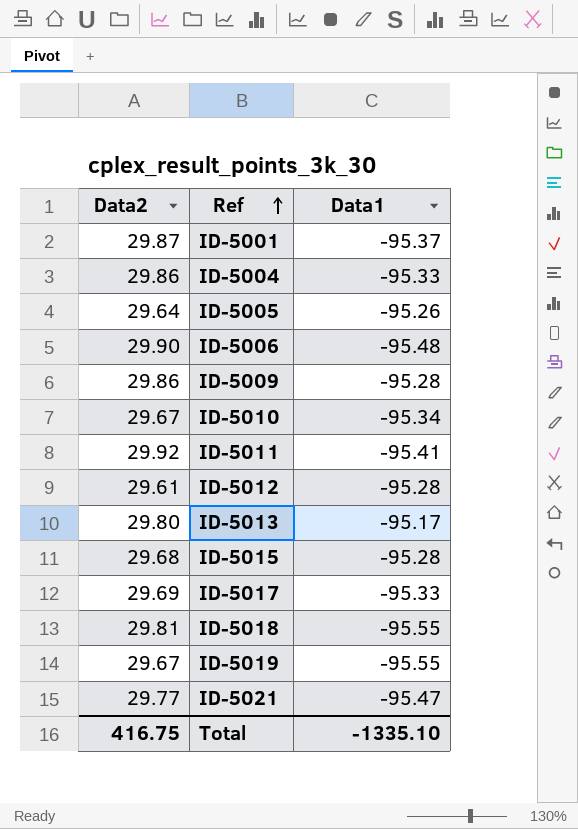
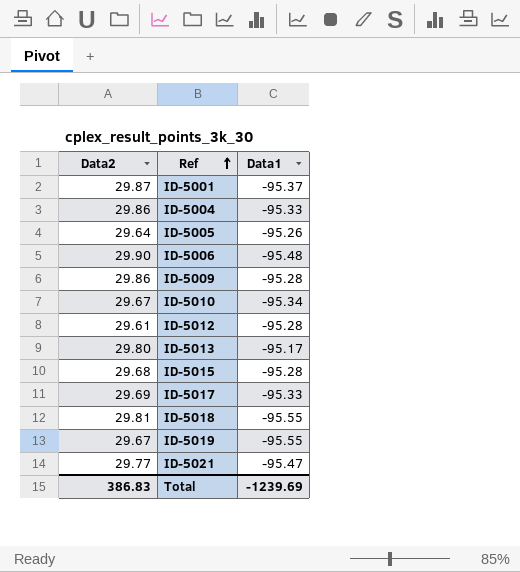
row ID-5011: 29.92 | -95.41 -> none
Total | Data2: 416.75 -> 386.83
Total | Data1: -1335.10 -> -1239.69

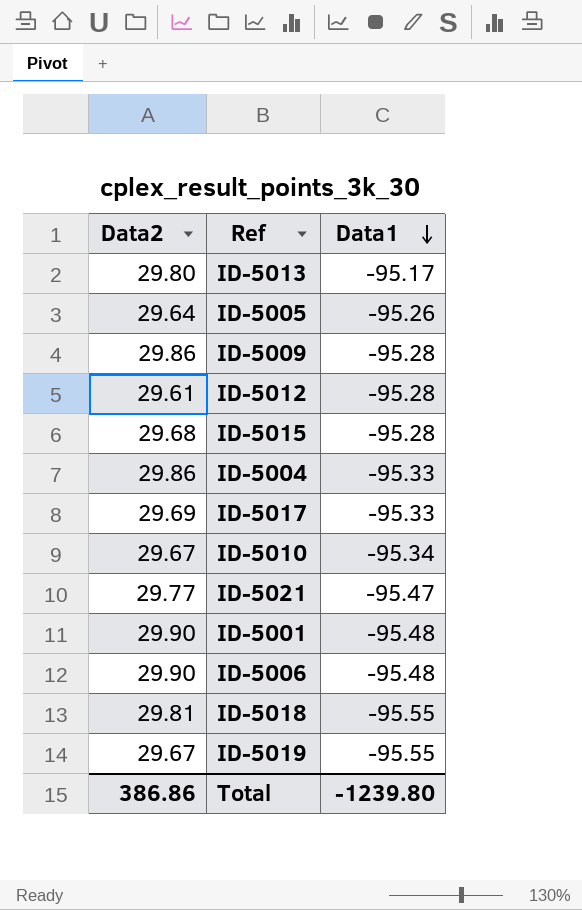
row order: Ref ascending -> Data1 descending
ID-5001 | Data2: 29.87 -> 29.90
ID-5001 | Data1: -95.37 -> -95.48
Total | Data2: 386.83 -> 386.86
Total | Data1: -1239.69 -> -1239.80

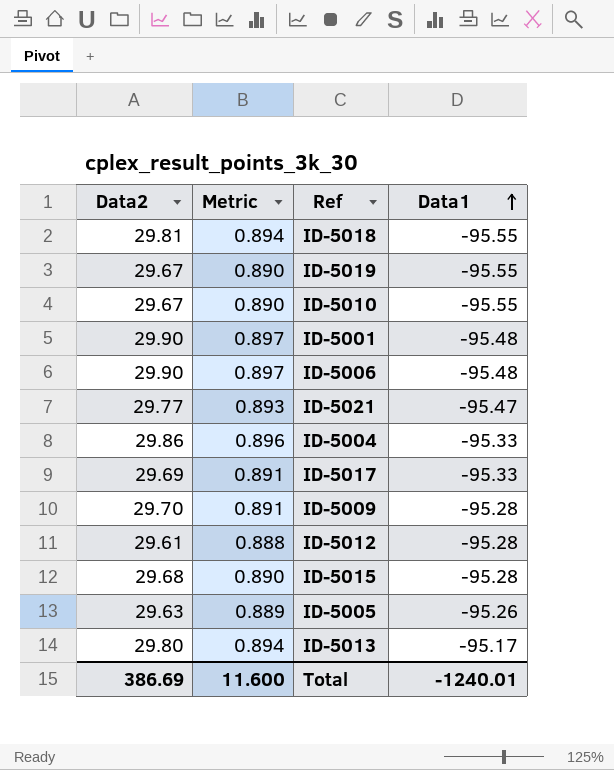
row order: Data1 descending -> Data1 ascending
column Metric | formula: none -> [Data2] * 0.03
ID-5010 | Data1: -95.34 -> -95.55
ID-5009 | Data2: 29.86 -> 29.70
ID-5005 | Data2: 29.64 -> 29.63
Total | Data2: 386.86 -> 386.69
Total | Data1: -1239.80 -> -1240.01

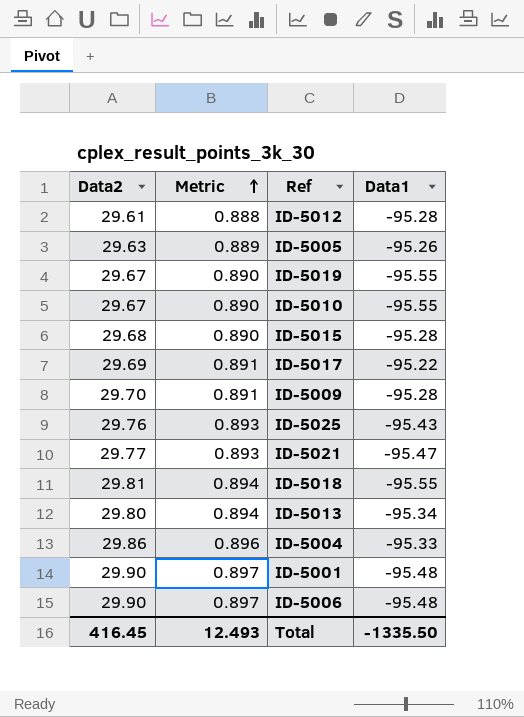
row order: Data1 ascending -> Metric ascending
ID-5017 | Data1: -95.33 -> -95.22
row ID-5025: none -> 29.76 | 0.893 | -95.43
ID-5013 | Data1: -95.17 -> -95.34
Total | Data2: 386.69 -> 416.45
Total | Metric: 11.600 -> 12.493
Total | Data1: -1240.01 -> -1335.50

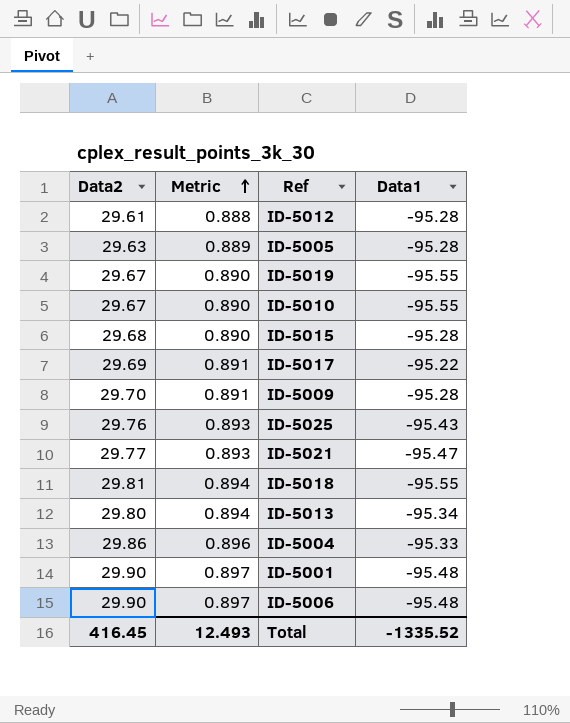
ID-5005 | Data1: -95.26 -> -95.28
Total | Data1: -1335.50 -> -1335.52

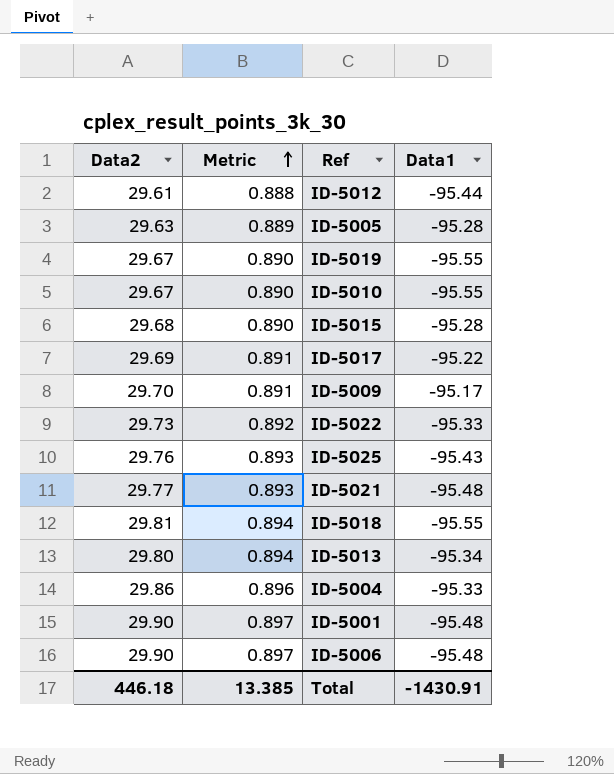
ID-5012 | Data1: -95.28 -> -95.44
ID-5009 | Data1: -95.28 -> -95.17
row ID-5022: none -> 29.73 | 0.892 | -95.33
ID-5021 | Data1: -95.47 -> -95.48
Total | Data2: 416.45 -> 446.18
Total | Metric: 12.493 -> 13.385
Total | Data1: -1335.52 -> -1430.91

